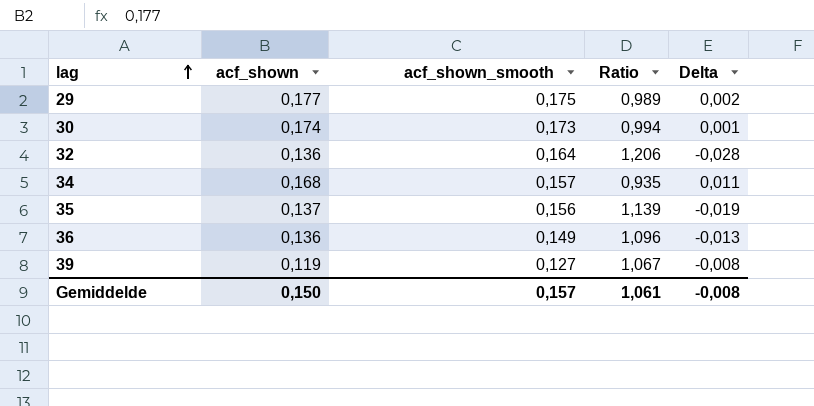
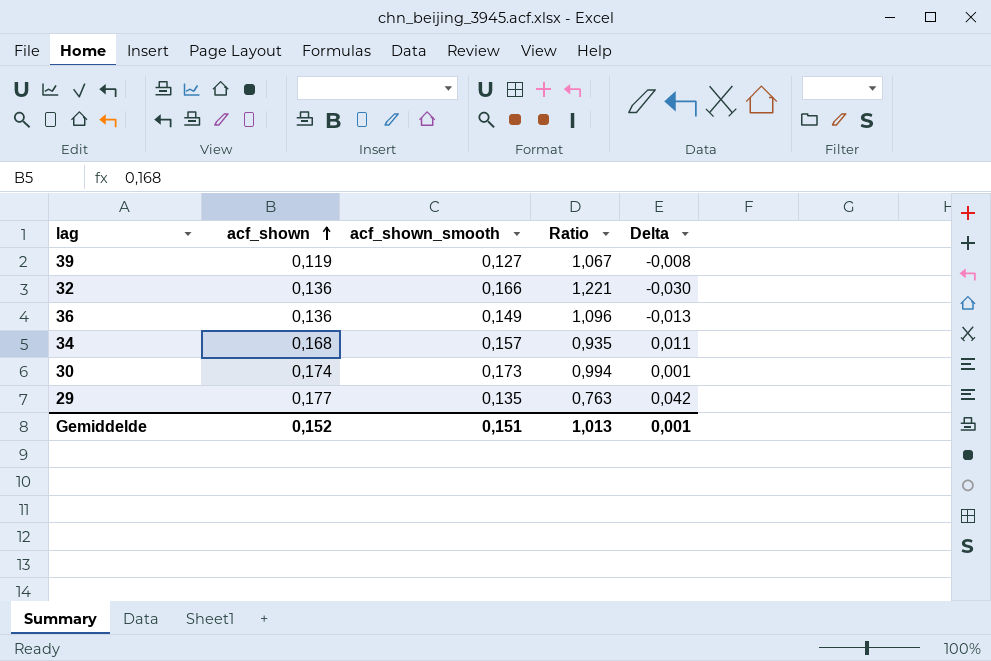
row order: lag ascending -> acf_shown ascending
row 35: 0,137 | 0,156 | 1,139 | -0,019 -> none
32 | acf_shown_smooth: 0,164 -> 0,166
32 | Ratio: 1,206 -> 1,221
32 | Delta: -0,028 -> -0,030
29 | acf_shown_smooth: 0,175 -> 0,135
29 | Ratio: 0,989 -> 0,763
29 | Delta: 0,002 -> 0,042
Gemiddelde | acf_shown: 0,150 -> 0,152
Gemiddelde | acf_shown_smooth: 0,157 -> 0,151
Gemiddelde | Ratio: 1,061 -> 1,013
Gemiddelde | Delta: -0,008 -> 0,001

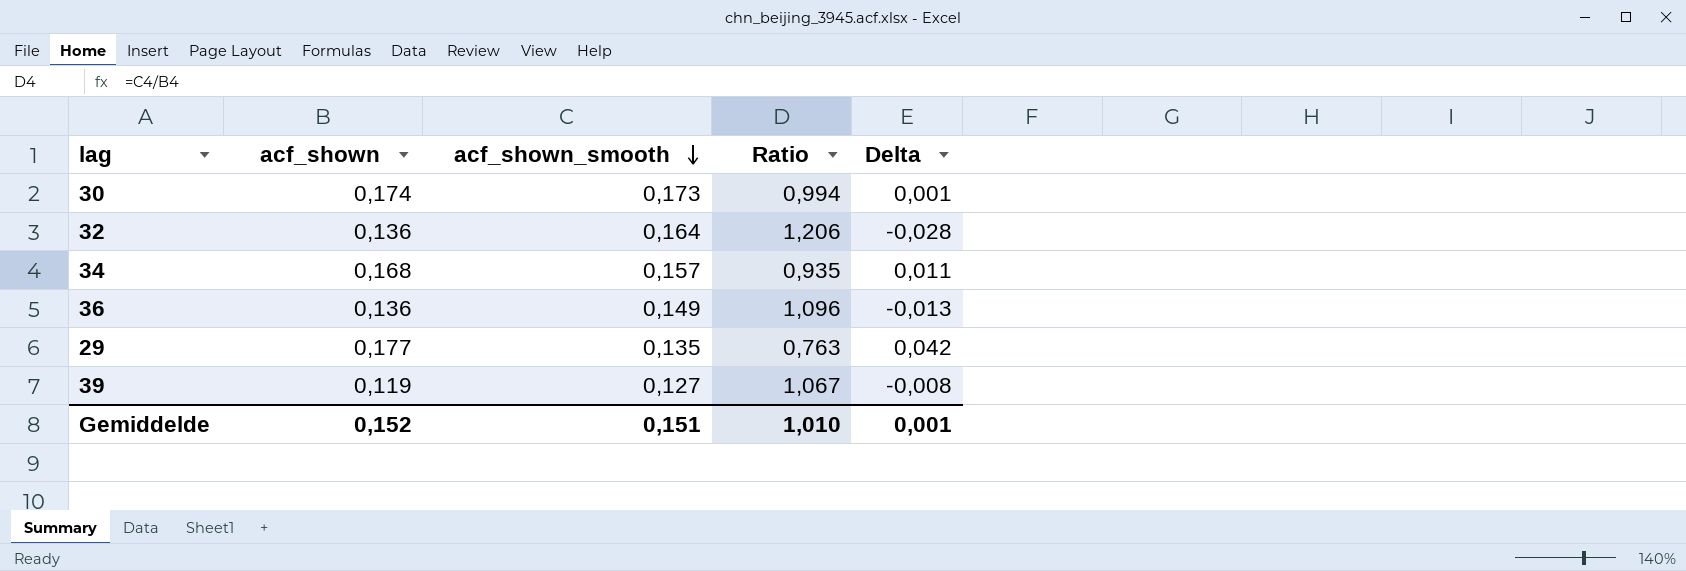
row order: acf_shown ascending -> acf_shown_smooth descending
32 | acf_shown_smooth: 0,166 -> 0,164
32 | Ratio: 1,221 -> 1,206
32 | Delta: -0,030 -> -0,028
Gemiddelde | Ratio: 1,013 -> 1,010

